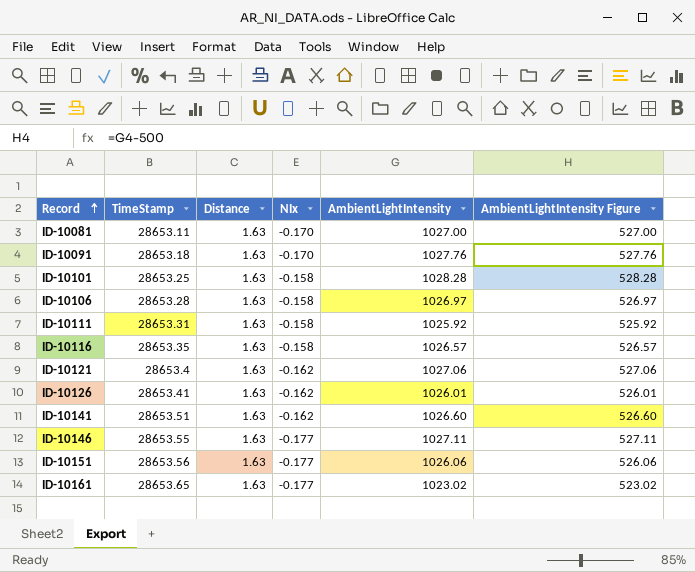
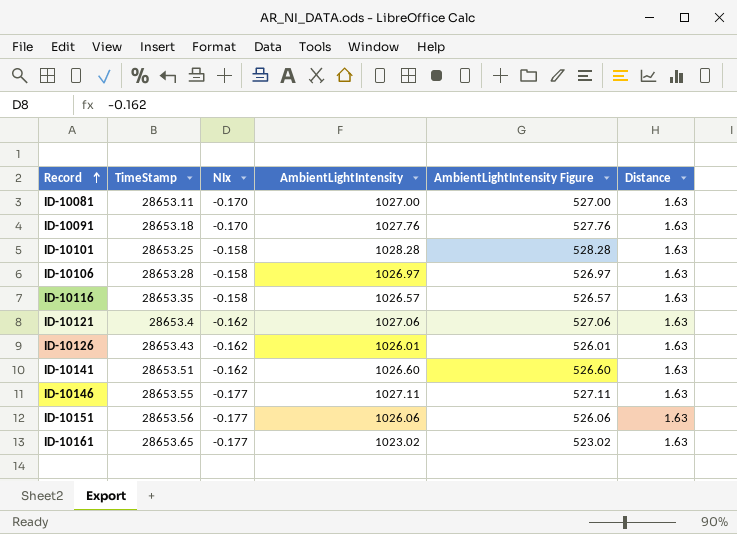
column Distance | position: 3 -> 6
row ID-10111: 28653.31 | 1.63 | -0.158 | 1025.92 | 525.92 -> none
ID-10126 | TimeStamp: 28653.41 -> 28653.43

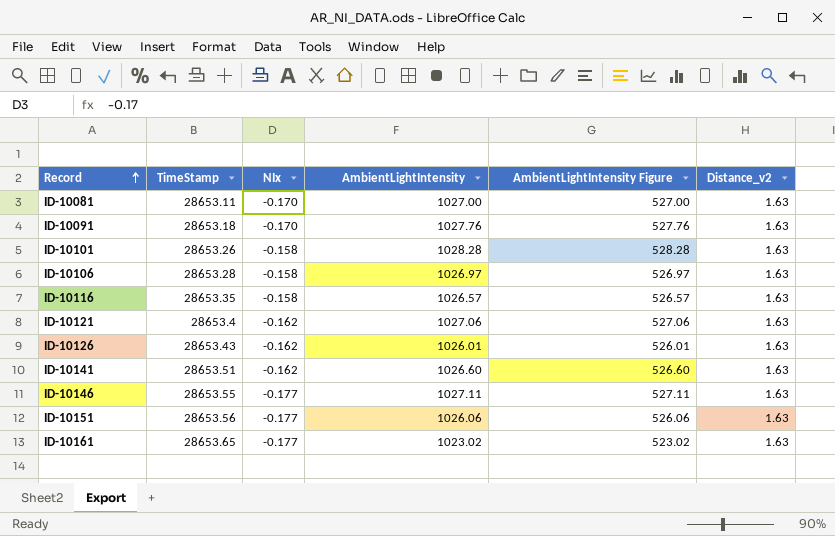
column name: Distance -> Distance_v2
ID-10101 | TimeStamp: 28653.25 -> 28653.26

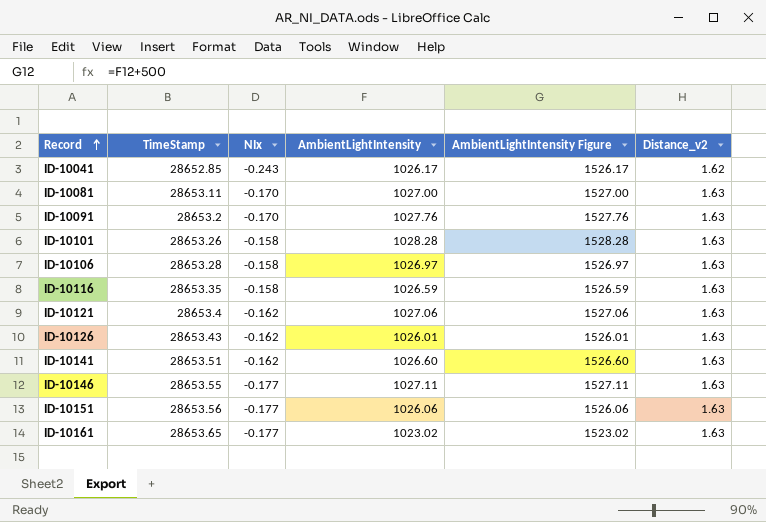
column AmbientLightIntensity Figure | formula: [AmbientLightIntensity] - 500 -> [AmbientLightIntensity] + 500
row ID-10041: none -> 28652.85 | -0.243 | 1026.17 | 1526.17 | 1.62
ID-10091 | TimeStamp: 28653.18 -> 28653.2
ID-10116 | AmbientLightIntensity: 1026.57 -> 1026.59

